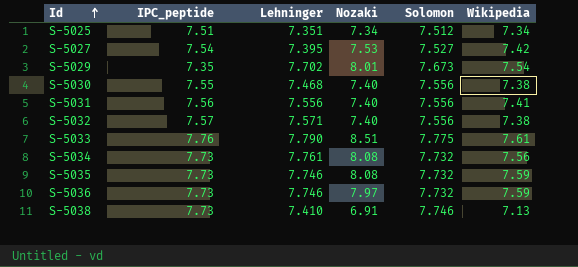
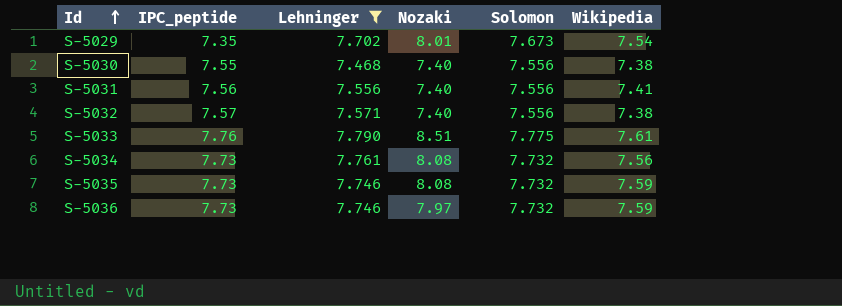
filter: none -> Lehninger >= 7.468

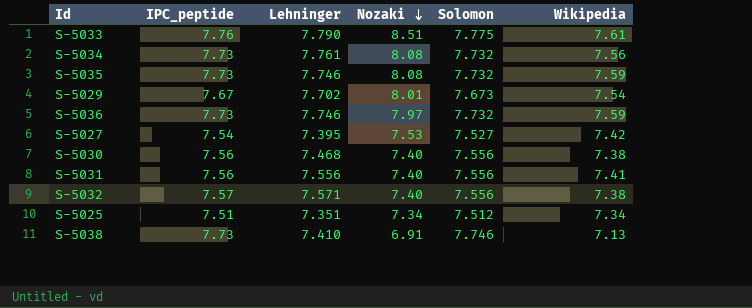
filter: Lehninger >= 7.468 -> none
row order: Id ascending -> Nozaki descending
S-5029 | IPC_peptide: 7.35 -> 7.67
S-5030 | IPC_peptide: 7.55 -> 7.56

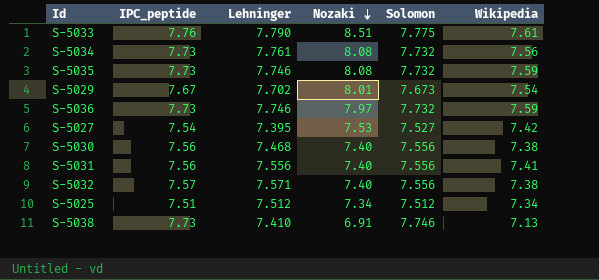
S-5025 | Lehninger: 7.351 -> 7.512

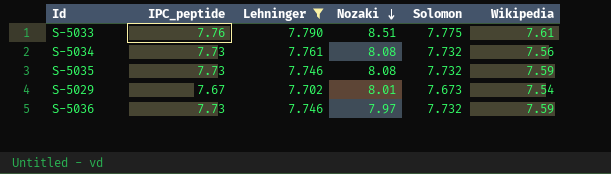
filter: none -> Lehninger >= 7.702

